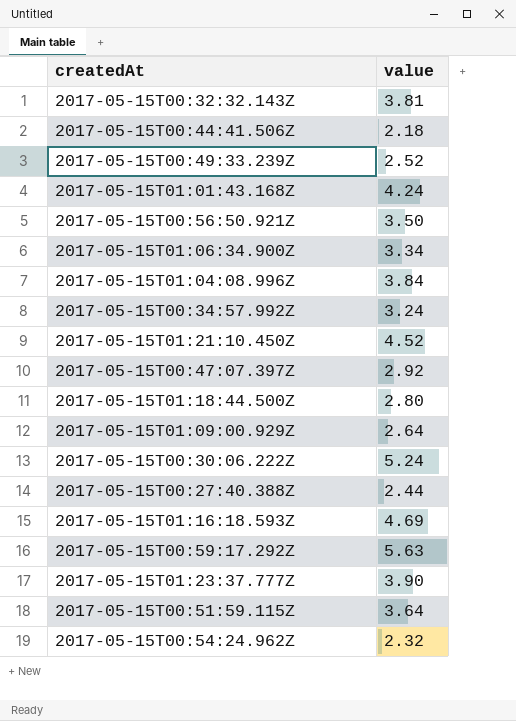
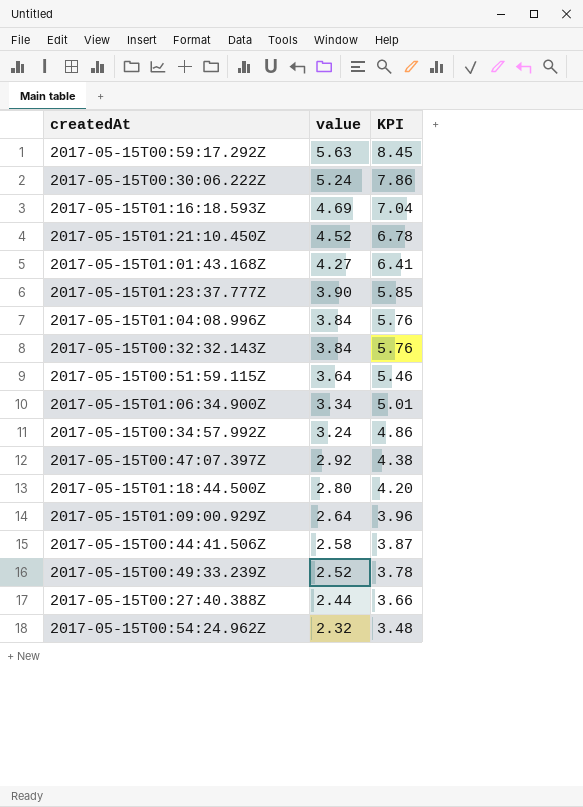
row order: none -> value descending
column KPI | formula: none -> [value] * 1.5
row 2017-05-15T00:56:50.921Z: 3.50 -> none
2017-05-15T01:01:43.168Z | value: 4.24 -> 4.27
2017-05-15T00:32:32.143Z | value: 3.81 -> 3.84
2017-05-15T00:44:41.506Z | value: 2.18 -> 2.58

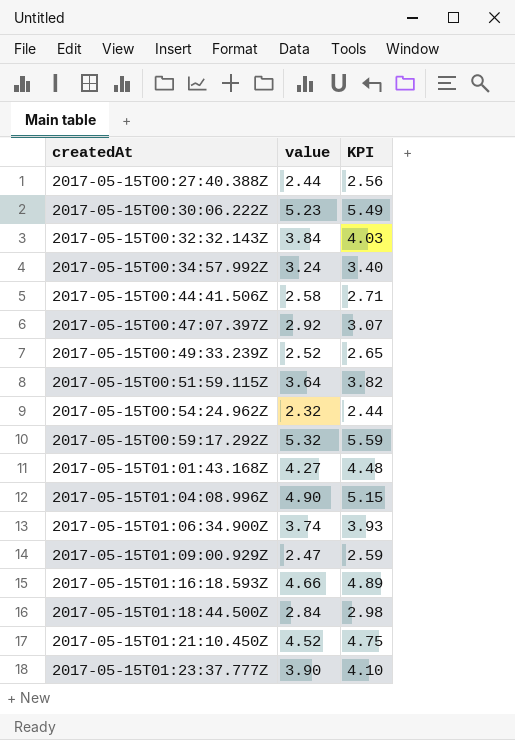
row order: value descending -> createdAt ascending
column KPI | formula: [value] * 1.5 -> [value] * 1.05
2017-05-15T00:30:06.222Z | value: 5.24 -> 5.23
2017-05-15T00:59:17.292Z | value: 5.63 -> 5.32
2017-05-15T01:04:08.996Z | value: 3.84 -> 4.90
2017-05-15T01:06:34.900Z | value: 3.34 -> 3.74
2017-05-15T01:09:00.929Z | value: 2.64 -> 2.47
2017-05-15T01:16:18.593Z | value: 4.69 -> 4.66
2017-05-15T01:18:44.500Z | value: 2.80 -> 2.84

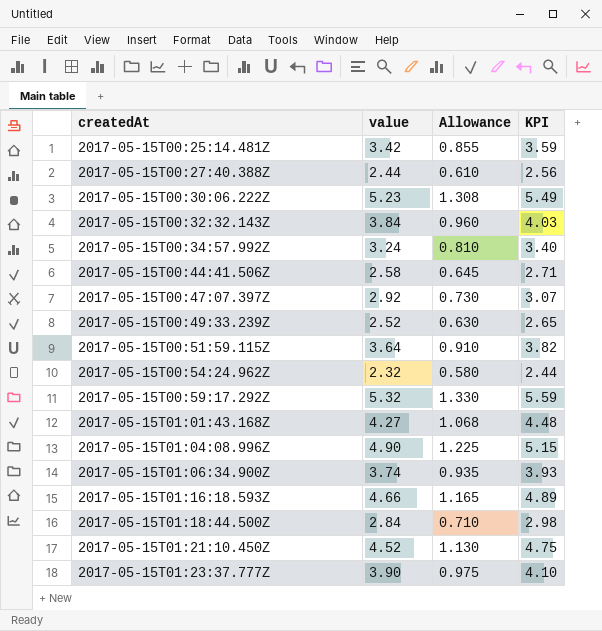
column Allowance | formula: none -> [value] * 0.25
row 2017-05-15T01:09:00.929Z: 2.47 | 2.59 -> none
row 2017-05-15T00:25:14.481Z: none -> 3.42 | 0.855 | 3.59

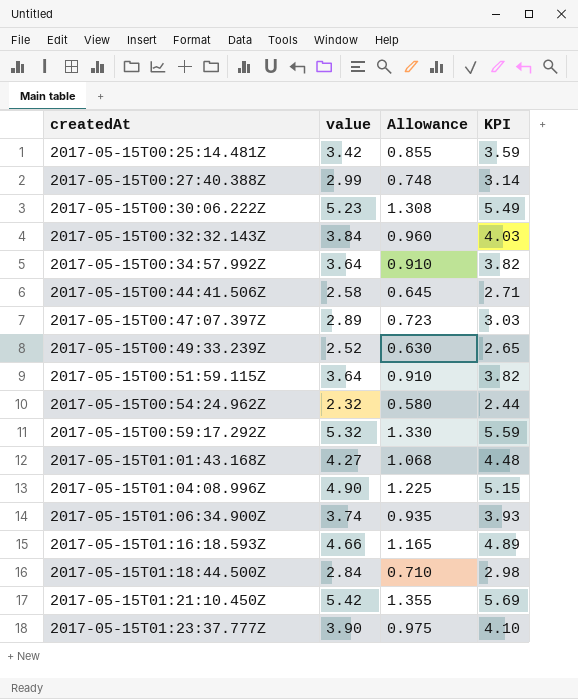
2017-05-15T00:27:40.388Z | value: 2.44 -> 2.99
2017-05-15T00:27:40.388Z | Allowance: 0.610 -> 0.748
2017-05-15T00:27:40.388Z | KPI: 2.56 -> 3.14
2017-05-15T00:34:57.992Z | value: 3.24 -> 3.64
2017-05-15T00:34:57.992Z | Allowance: 0.810 -> 0.910
2017-05-15T00:34:57.992Z | KPI: 3.40 -> 3.82
2017-05-15T00:47:07.397Z | value: 2.92 -> 2.89
2017-05-15T00:47:07.397Z | Allowance: 0.730 -> 0.723
2017-05-15T00:47:07.397Z | KPI: 3.07 -> 3.03
2017-05-15T01:21:10.450Z | value: 4.52 -> 5.42
2017-05-15T01:21:10.450Z | Allowance: 1.130 -> 1.355
2017-05-15T01:21:10.450Z | KPI: 4.75 -> 5.69

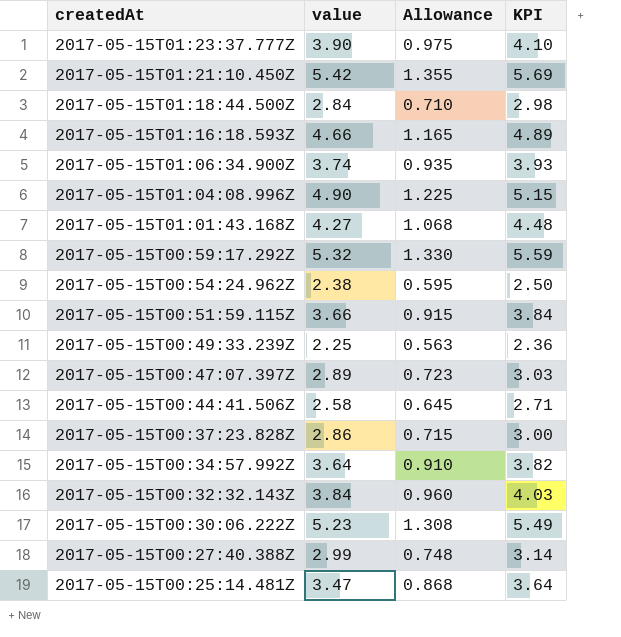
row order: createdAt ascending -> createdAt descending
2017-05-15T00:54:24.962Z | value: 2.32 -> 2.38
2017-05-15T00:54:24.962Z | Allowance: 0.580 -> 0.595
2017-05-15T00:54:24.962Z | KPI: 2.44 -> 2.50
2017-05-15T00:51:59.115Z | value: 3.64 -> 3.66
2017-05-15T00:51:59.115Z | Allowance: 0.910 -> 0.915
2017-05-15T00:51:59.115Z | KPI: 3.82 -> 3.84
2017-05-15T00:49:33.239Z | value: 2.52 -> 2.25
2017-05-15T00:49:33.239Z | Allowance: 0.630 -> 0.563
2017-05-15T00:49:33.239Z | KPI: 2.65 -> 2.36
row 2017-05-15T00:37:23.828Z: none -> 2.86 | 0.715 | 3.00
2017-05-15T00:25:14.481Z | value: 3.42 -> 3.47
2017-05-15T00:25:14.481Z | Allowance: 0.855 -> 0.868
2017-05-15T00:25:14.481Z | KPI: 3.59 -> 3.64

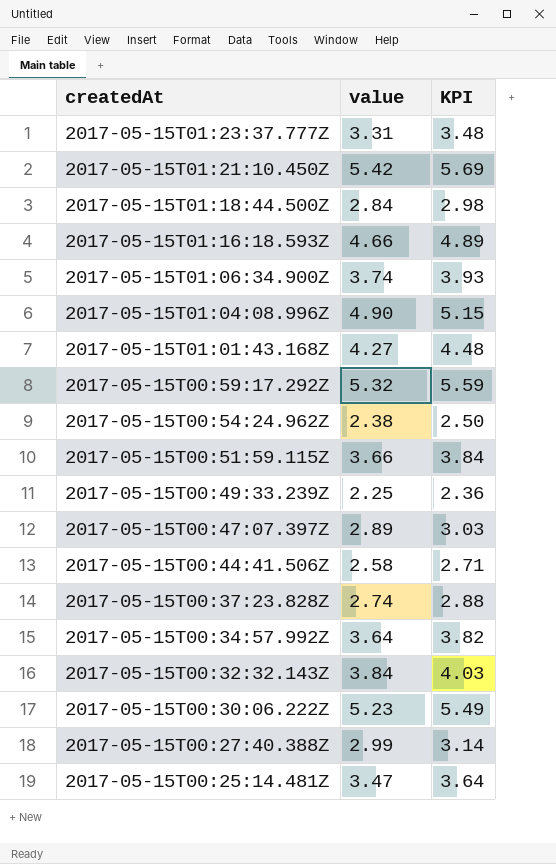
column Allowance | formula: [value] * 0.25 -> none
2017-05-15T01:23:37.777Z | value: 3.90 -> 3.31
2017-05-15T01:23:37.777Z | KPI: 4.10 -> 3.48
2017-05-15T00:37:23.828Z | value: 2.86 -> 2.74
2017-05-15T00:37:23.828Z | KPI: 3.00 -> 2.88

